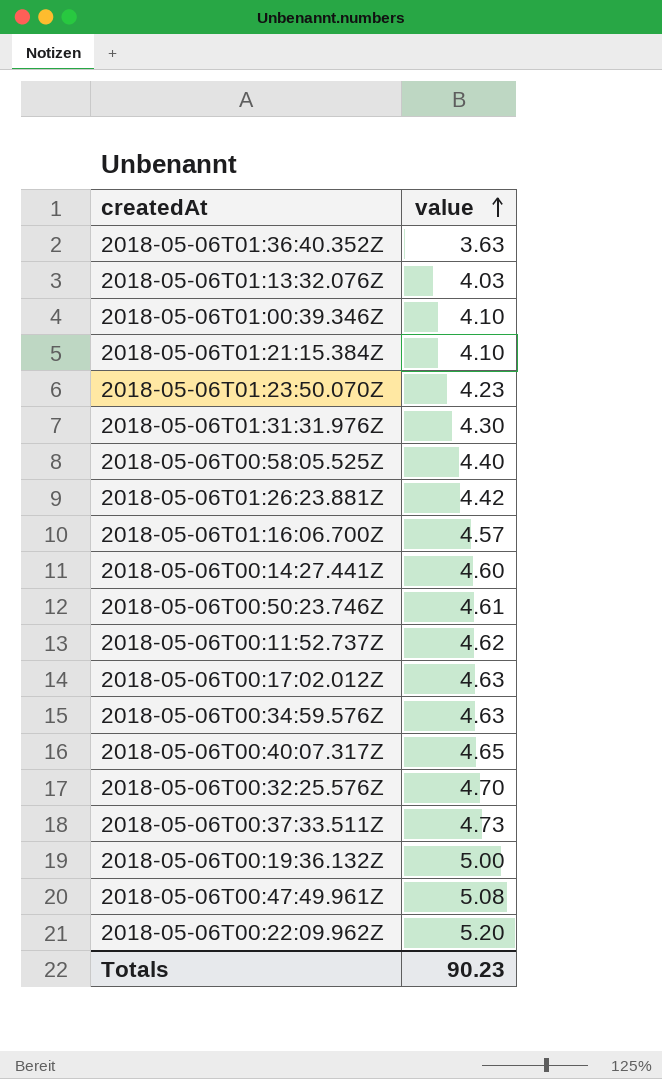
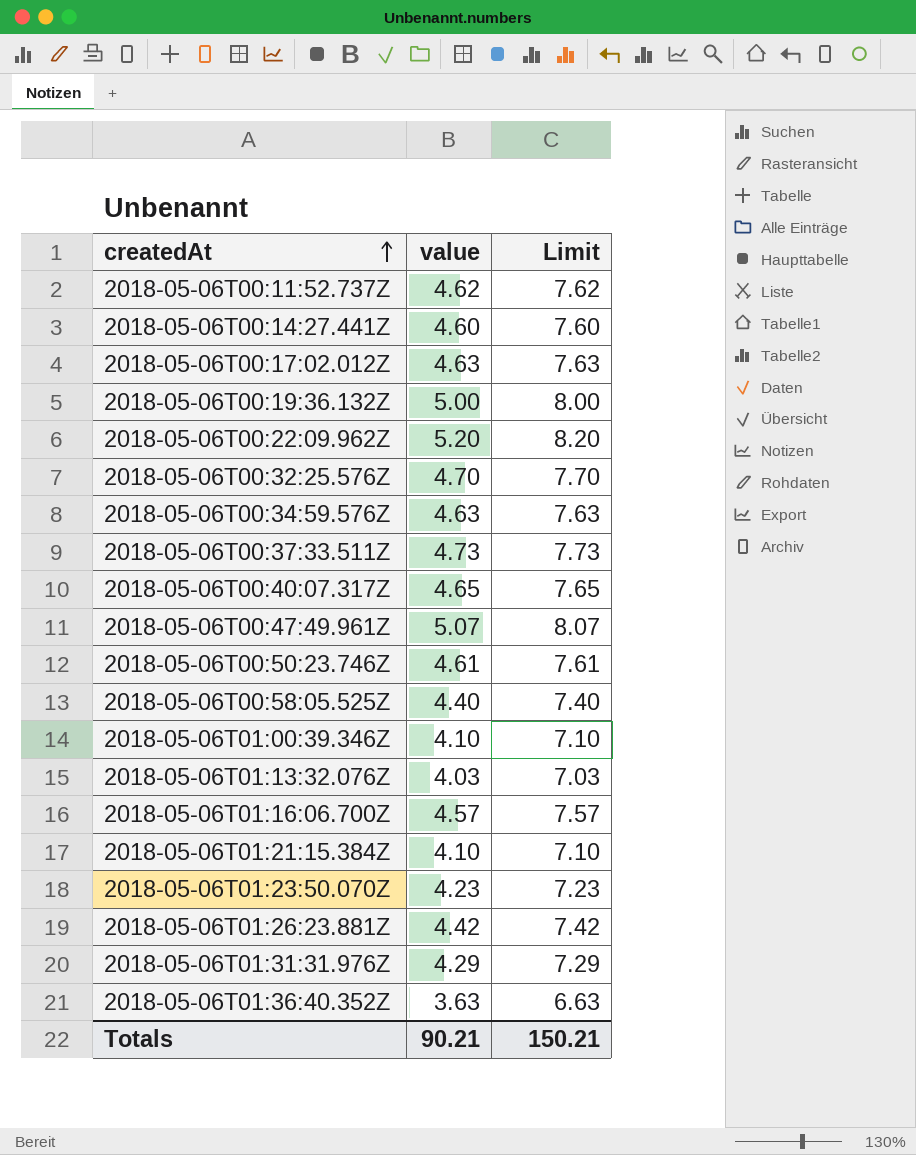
row order: value ascending -> createdAt ascending
column Limit | formula: none -> [value] + 3
2018-05-06T00:47:49.961Z | value: 5.08 -> 5.07
2018-05-06T01:31:31.976Z | value: 4.30 -> 4.29
Totals | value: 90.23 -> 90.21

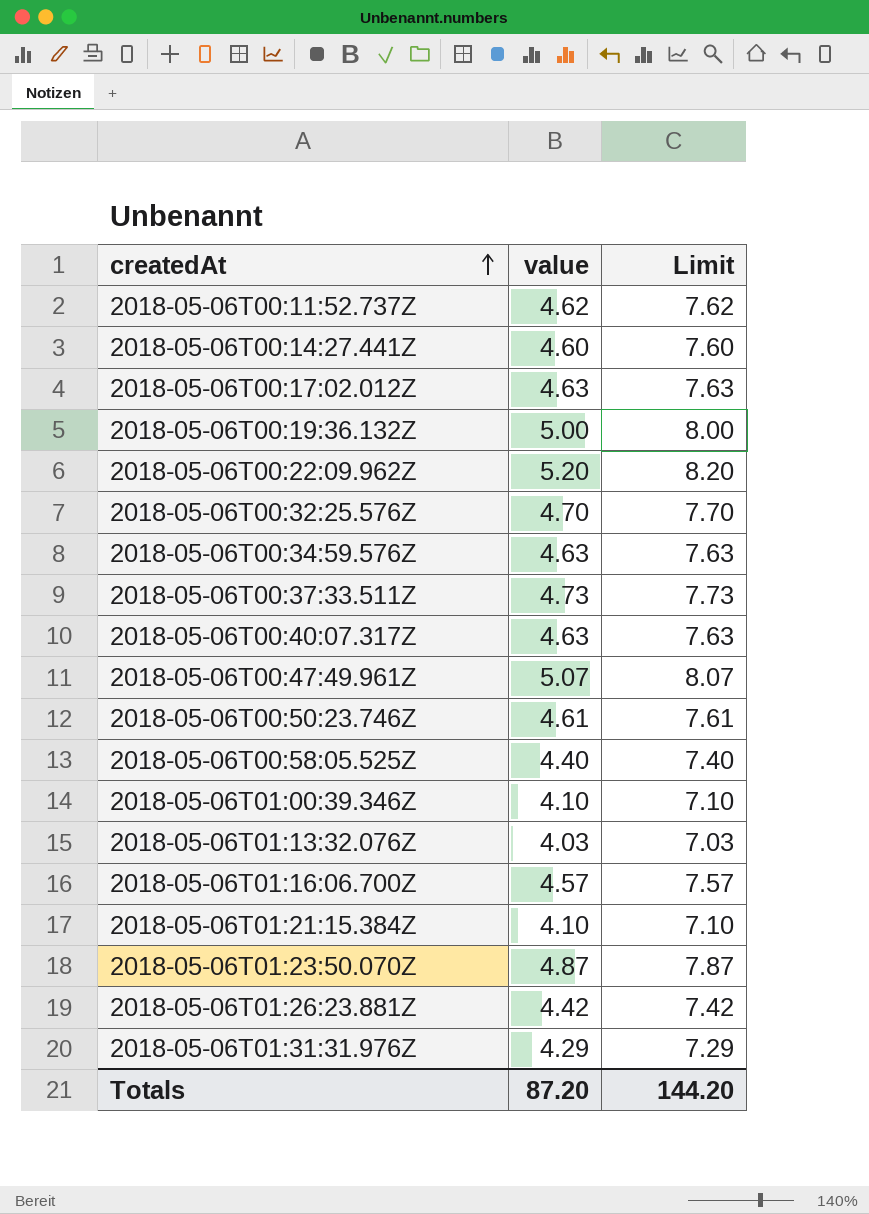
row 2018-05-06T01:36:40.352Z: 3.63 | 6.63 -> none
2018-05-06T00:40:07.317Z | value: 4.65 -> 4.63
2018-05-06T00:40:07.317Z | Limit: 7.65 -> 7.63
2018-05-06T01:23:50.070Z | value: 4.23 -> 4.87
2018-05-06T01:23:50.070Z | Limit: 7.23 -> 7.87
Totals | value: 90.21 -> 87.20
Totals | Limit: 150.21 -> 144.20

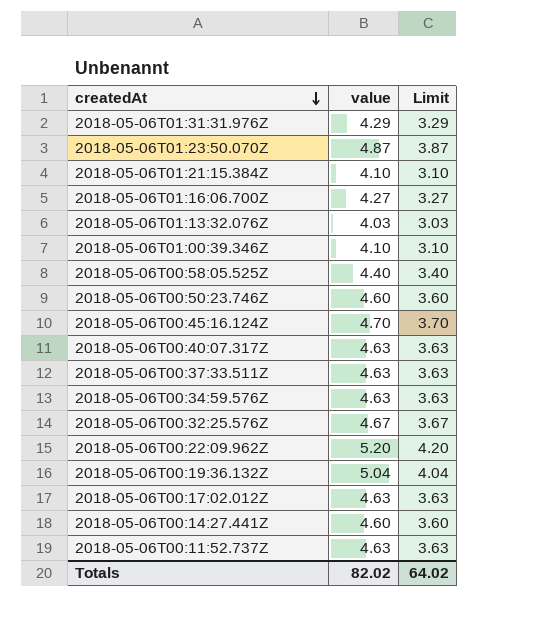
row order: createdAt ascending -> createdAt descending
column Limit | formula: [value] + 3 -> [value] - 1
row 2018-05-06T00:47:49.961Z: 5.07 | 8.07 -> none
row 2018-05-06T01:26:23.881Z: 4.42 | 7.42 -> none
2018-05-06T01:16:06.700Z | value: 4.57 -> 4.27
2018-05-06T00:50:23.746Z | value: 4.61 -> 4.60
row 2018-05-06T00:45:16.124Z: none -> 4.70 | 3.70
2018-05-06T00:37:33.511Z | value: 4.73 -> 4.63
2018-05-06T00:32:25.576Z | value: 4.70 -> 4.67
2018-05-06T00:19:36.132Z | value: 5.00 -> 5.04
2018-05-06T00:11:52.737Z | value: 4.62 -> 4.63
Totals | value: 87.20 -> 82.02
Totals | Limit: 144.20 -> 64.02

